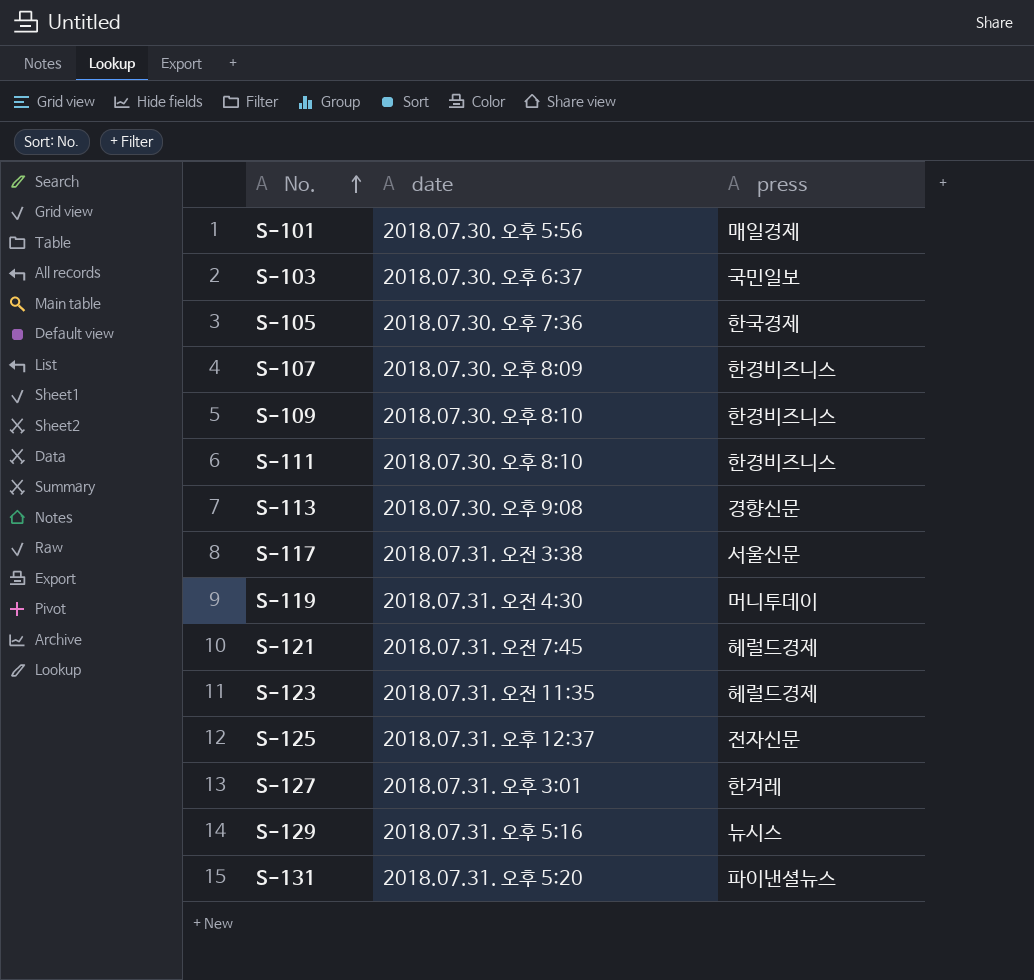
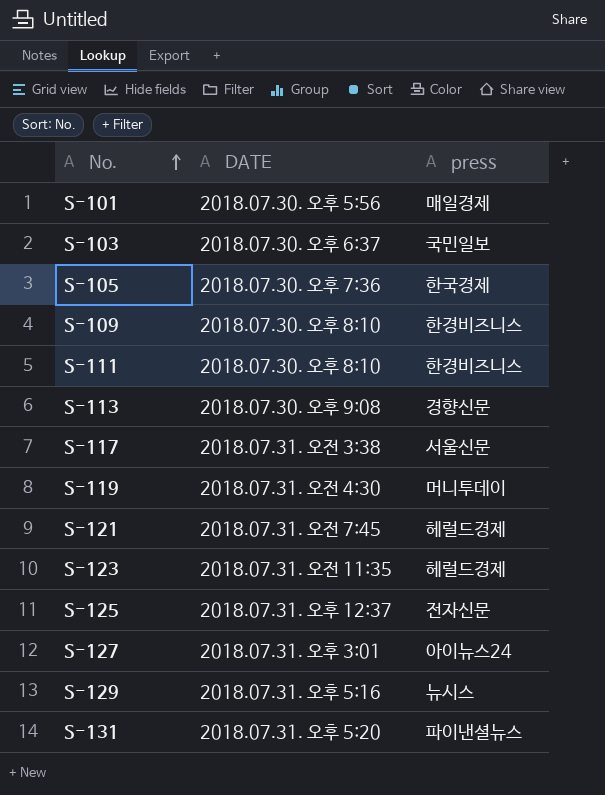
column name: date -> DATE
row S-107: 2018.07.30. 오후 8:09 | 한경비즈니스 -> none
S-127 | press: 한겨레 -> 아이뉴스24

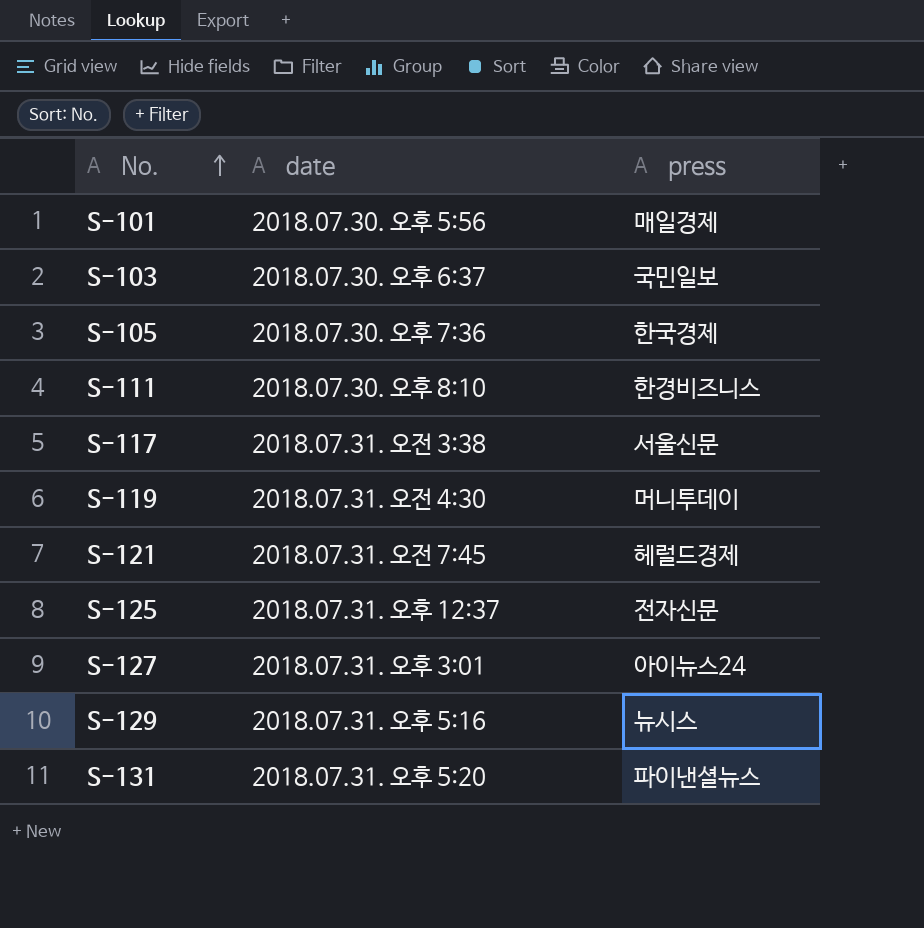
column name: DATE -> date
row S-109: 2018.07.30. 오후 8:10 | 한경비즈니스 -> none
row S-113: 2018.07.30. 오후 9:08 | 경향신문 -> none
row S-123: 2018.07.31. 오전 11:35 | 헤럴드경제 -> none

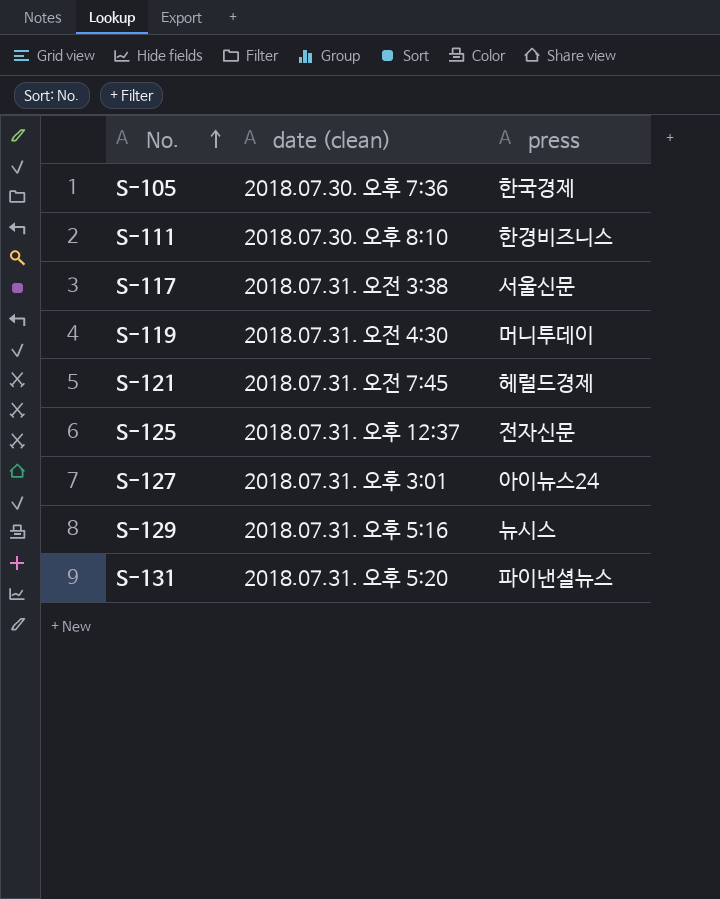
column name: date -> date (clean)
row S-101: 2018.07.30. 오후 5:56 | 매일경제 -> none
row S-103: 2018.07.30. 오후 6:37 | 국민일보 -> none

